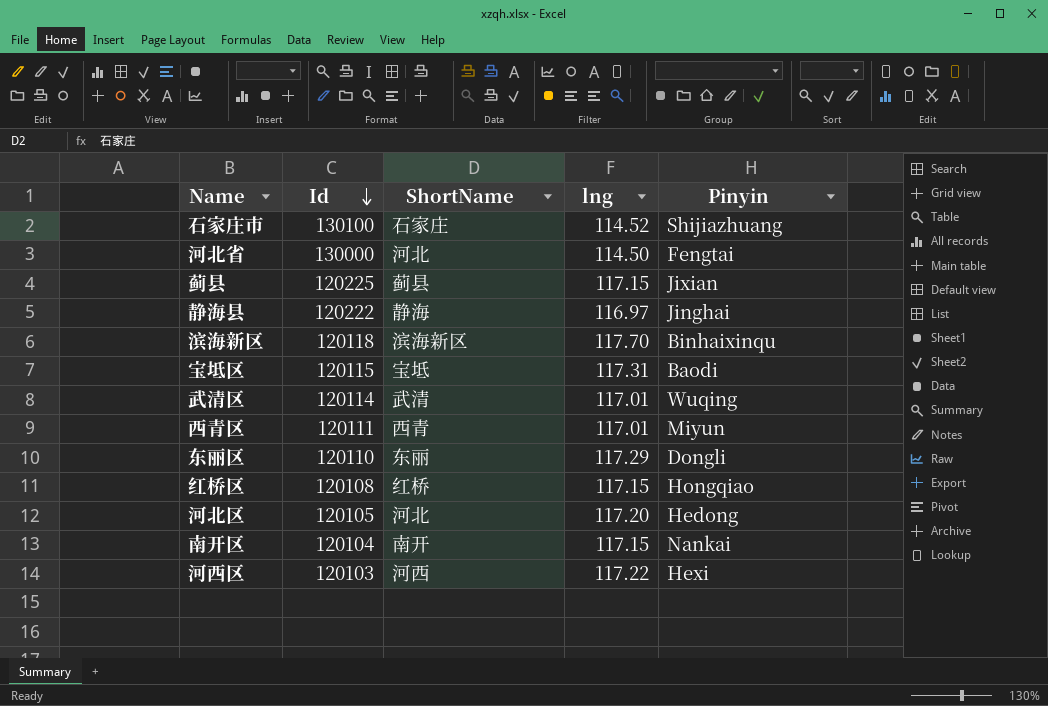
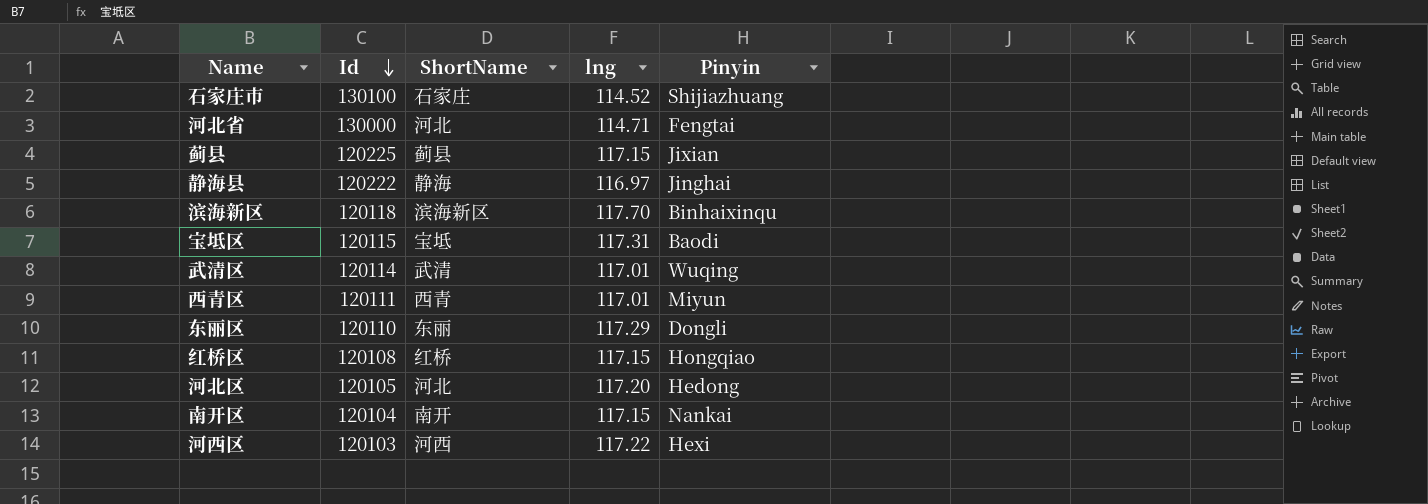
河北省 | lng: 114.50 -> 114.71

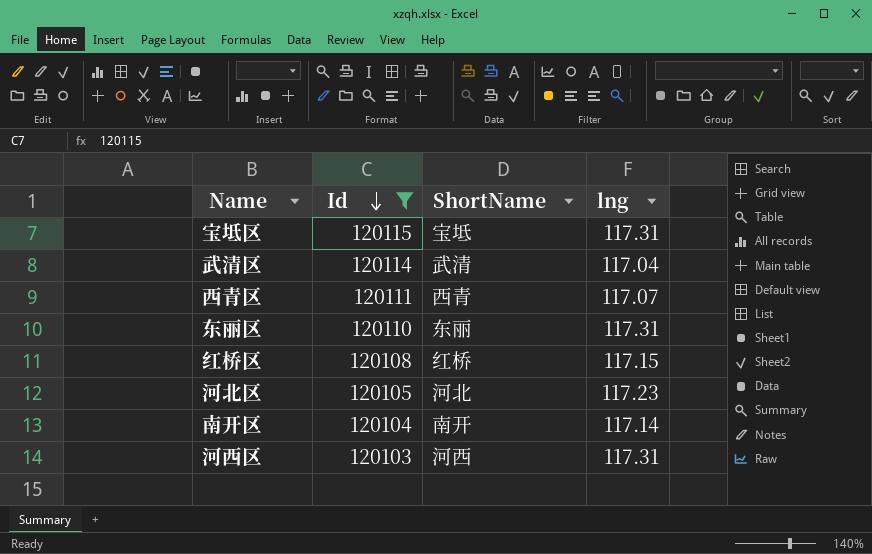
filter: none -> Id <= 120115
column Pinyin | position: 5 -> none
武清区 | lng: 117.01 -> 117.04
西青区 | lng: 117.01 -> 117.07
东丽区 | lng: 117.29 -> 117.31
河北区 | lng: 117.20 -> 117.23
南开区 | lng: 117.15 -> 117.14
河西区 | lng: 117.22 -> 117.31

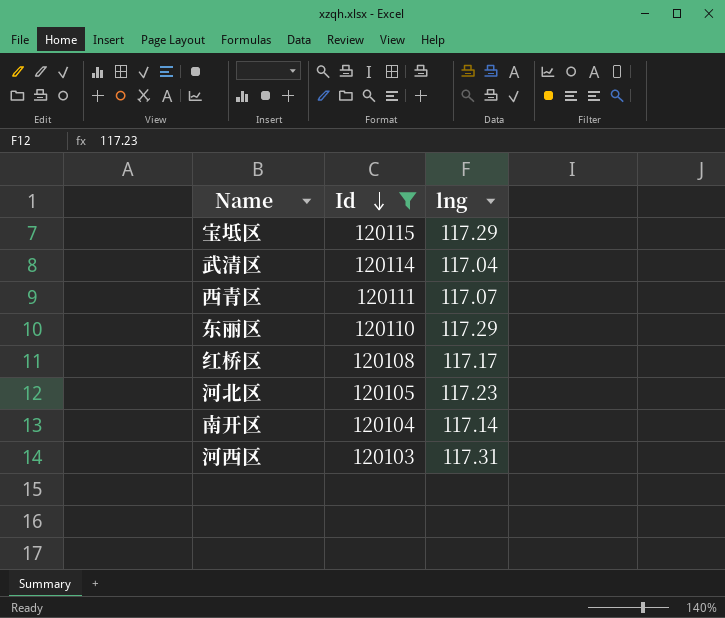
column ShortName | position: 3 -> none
宝坻区 | lng: 117.31 -> 117.29
东丽区 | lng: 117.31 -> 117.29
红桥区 | lng: 117.15 -> 117.17

